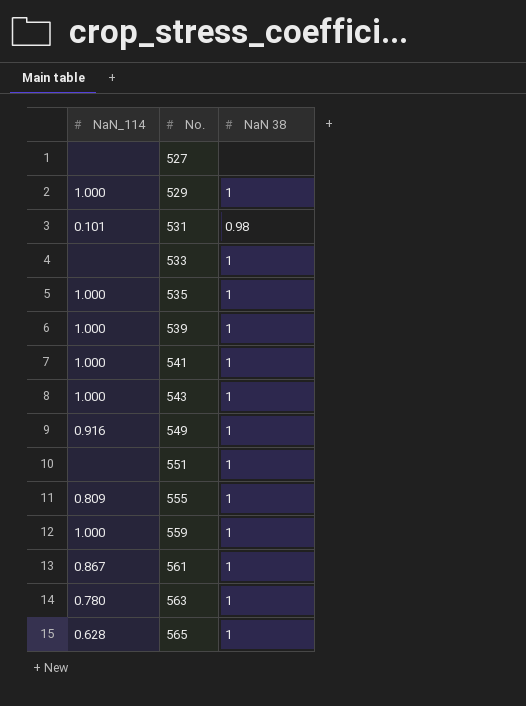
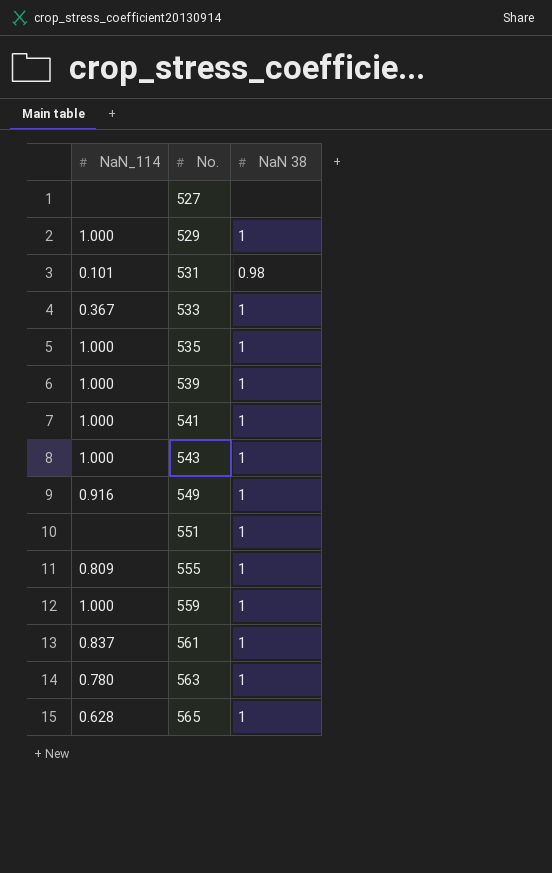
533 | NaN_114: none -> 0.367
561 | NaN_114: 0.867 -> 0.837

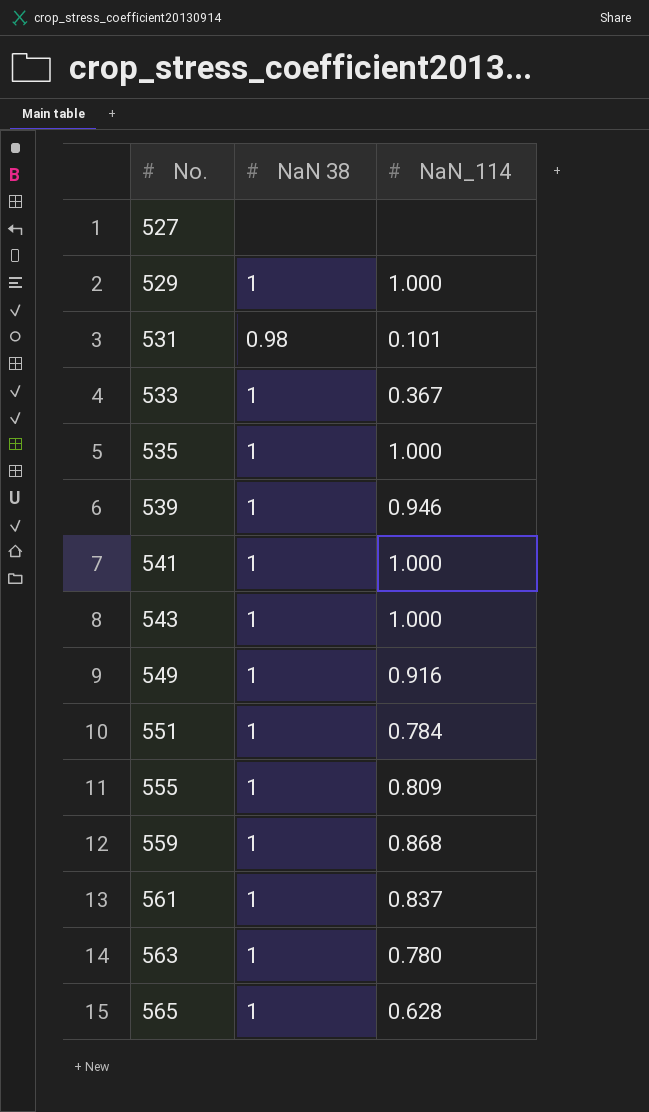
column NaN_114 | position: 1 -> 3
539 | NaN_114: 1.000 -> 0.946
551 | NaN_114: none -> 0.784
559 | NaN_114: 1.000 -> 0.868

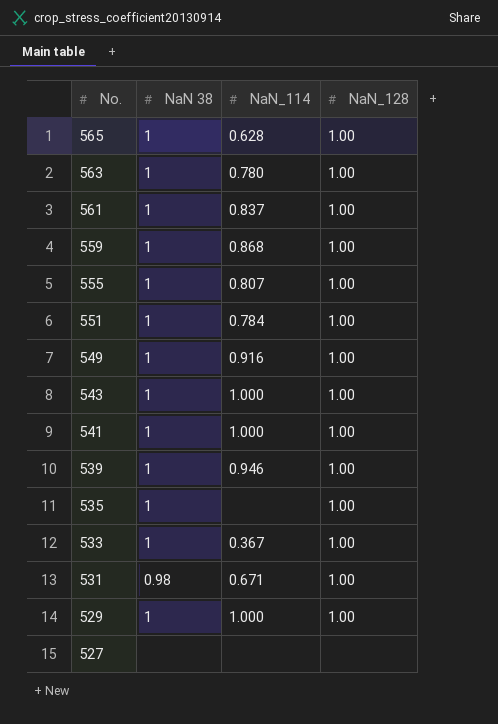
row order: No. ascending -> No. descending
column NaN_128 | position: none -> 4
555 | NaN_114: 0.809 -> 0.807
535 | NaN_114: 1.000 -> none
531 | NaN_114: 0.101 -> 0.671

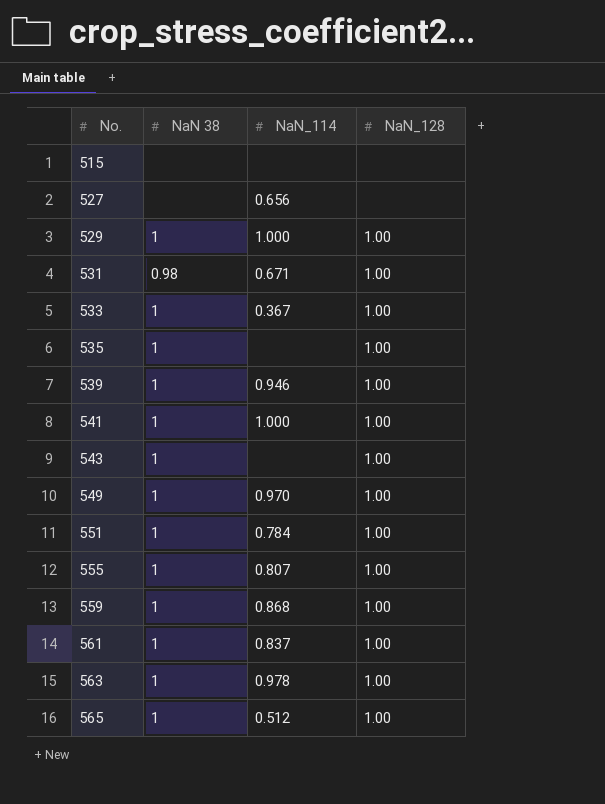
row order: No. descending -> No. ascending
row 515: none -> none | none | none
527 | NaN_114: none -> 0.656
543 | NaN_114: 1.000 -> none
549 | NaN_114: 0.916 -> 0.970
563 | NaN_114: 0.780 -> 0.978
565 | NaN_114: 0.628 -> 0.512

